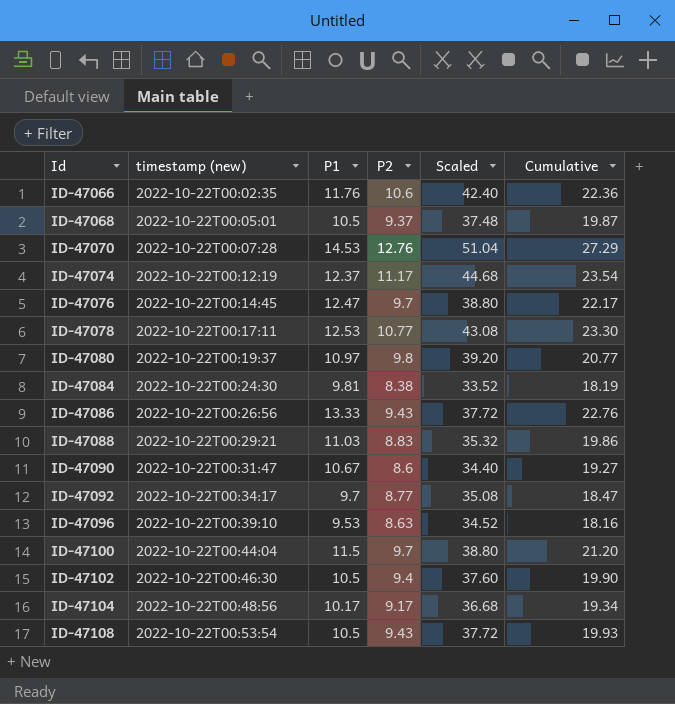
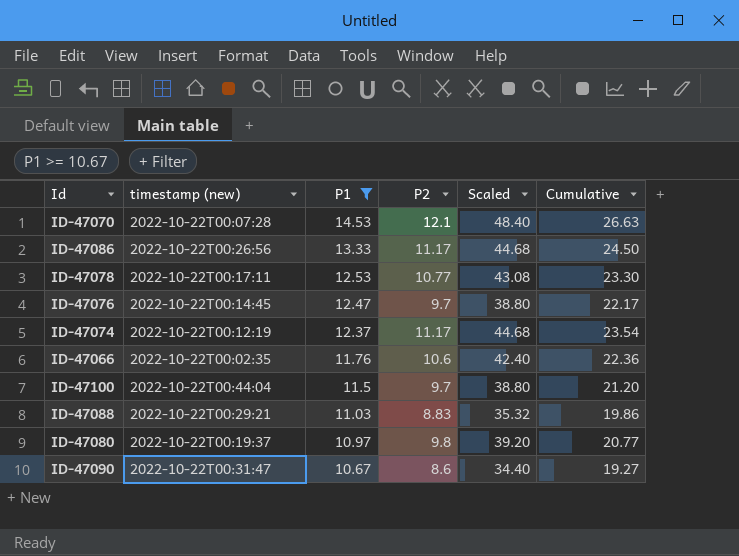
filter: none -> P1 >= 10.67
row order: Id ascending -> P1 descending
ID-47070 | P2: 12.76 -> 12.1
ID-47070 | Scaled: 51.04 -> 48.40
ID-47070 | Cumulative: 27.29 -> 26.63
ID-47086 | P2: 9.43 -> 11.17
ID-47086 | Scaled: 37.72 -> 44.68
ID-47086 | Cumulative: 22.76 -> 24.50

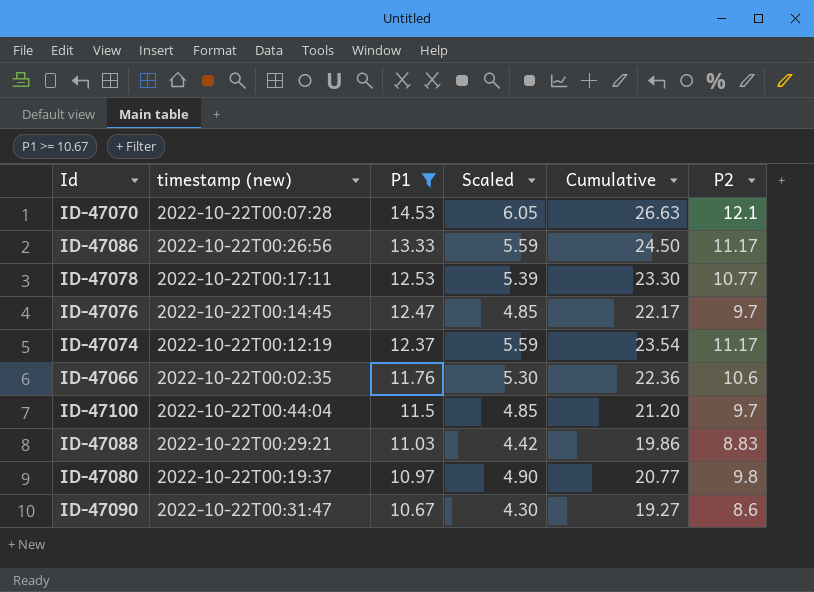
column Scaled | formula: [P2] * 4 -> [P2] * 0.5
column P2 | position: 4 -> 6

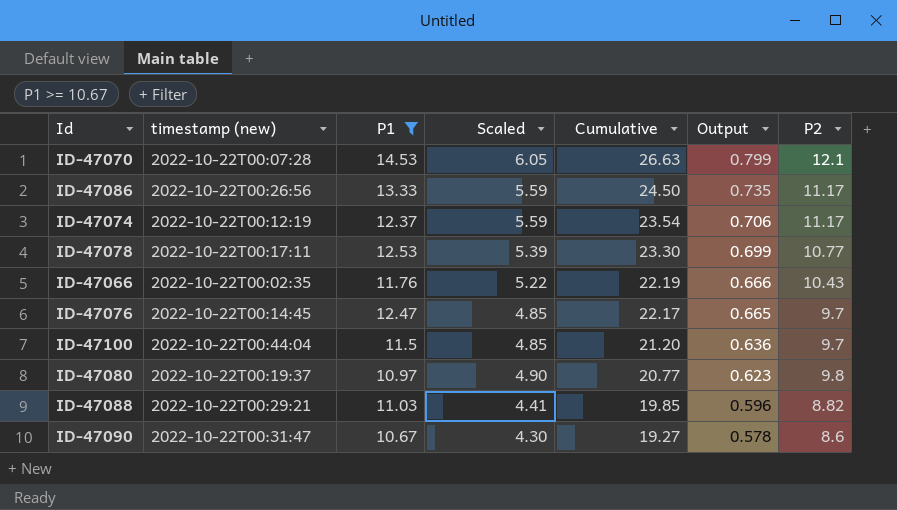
row order: P1 descending -> Cumulative descending
column Output | formula: none -> [Cumulative] * 0.03
ID-47066 | Scaled: 5.30 -> 5.22
ID-47066 | Cumulative: 22.36 -> 22.19
ID-47066 | P2: 10.6 -> 10.43
ID-47088 | Scaled: 4.42 -> 4.41
ID-47088 | Cumulative: 19.86 -> 19.85
ID-47088 | P2: 8.83 -> 8.82

